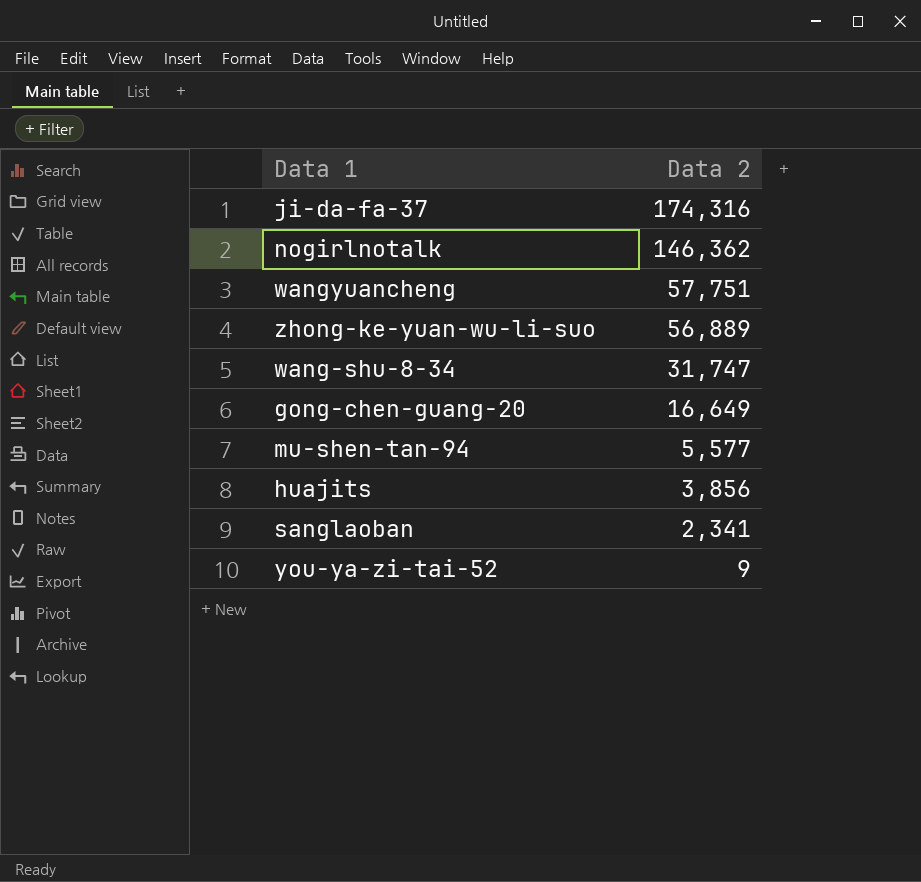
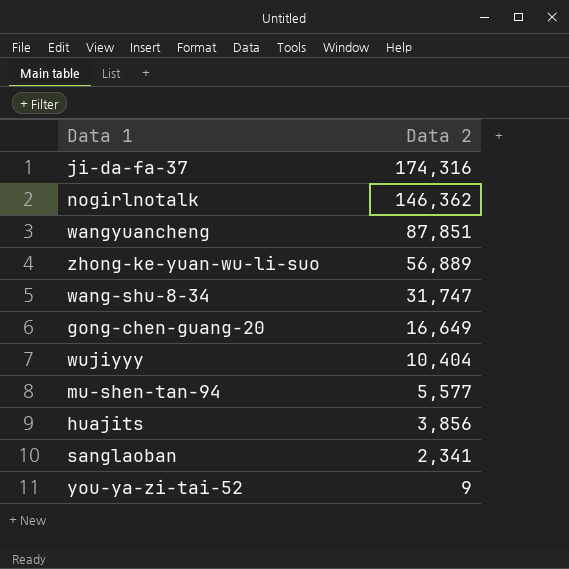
wangyuancheng | Data 2: 57,751 -> 87,851
row wujiyyy: none -> 10,404

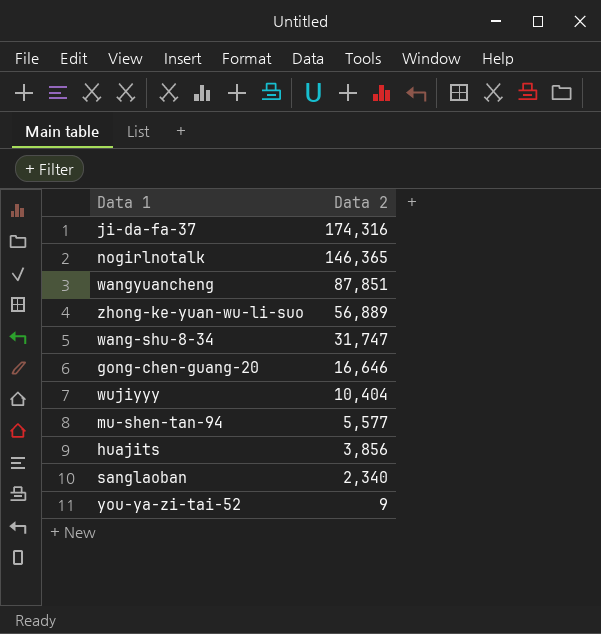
nogirlnotalk | Data 2: 146,362 -> 146,365
gong-chen-guang-20 | Data 2: 16,649 -> 16,646
sanglaoban | Data 2: 2,341 -> 2,340

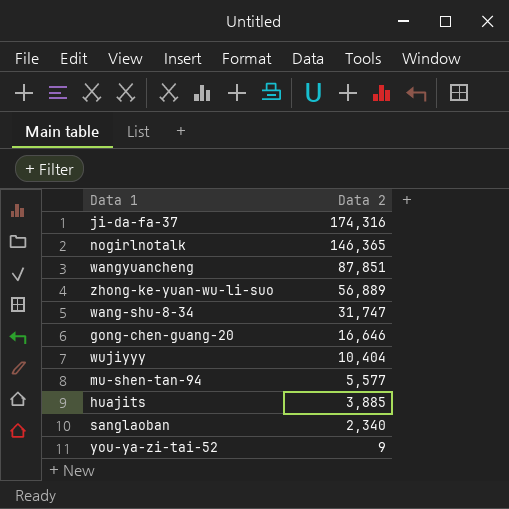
huajits | Data 2: 3,856 -> 3,885

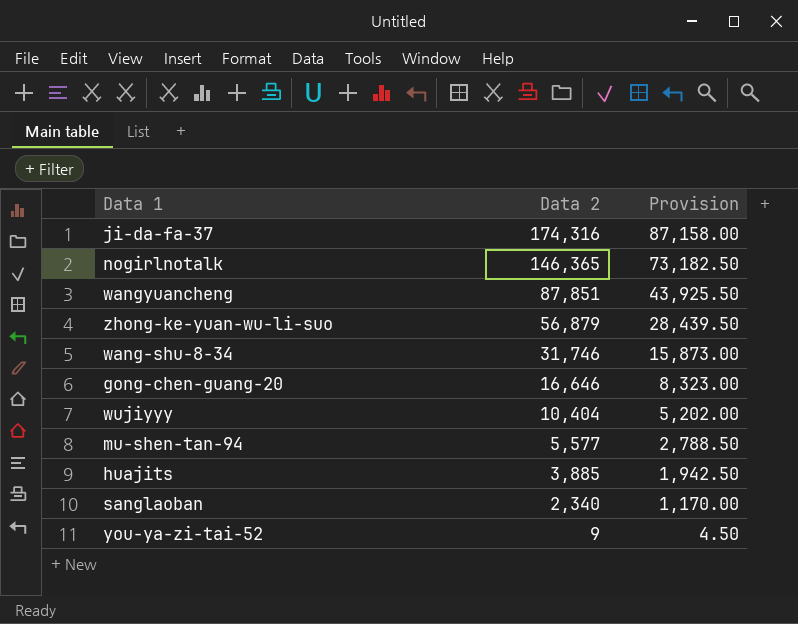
column Provision | formula: none -> [Data 2] * 0.5
zhong-ke-yuan-wu-li-suo | Data 2: 56,889 -> 56,879
wang-shu-8-34 | Data 2: 31,747 -> 31,746

